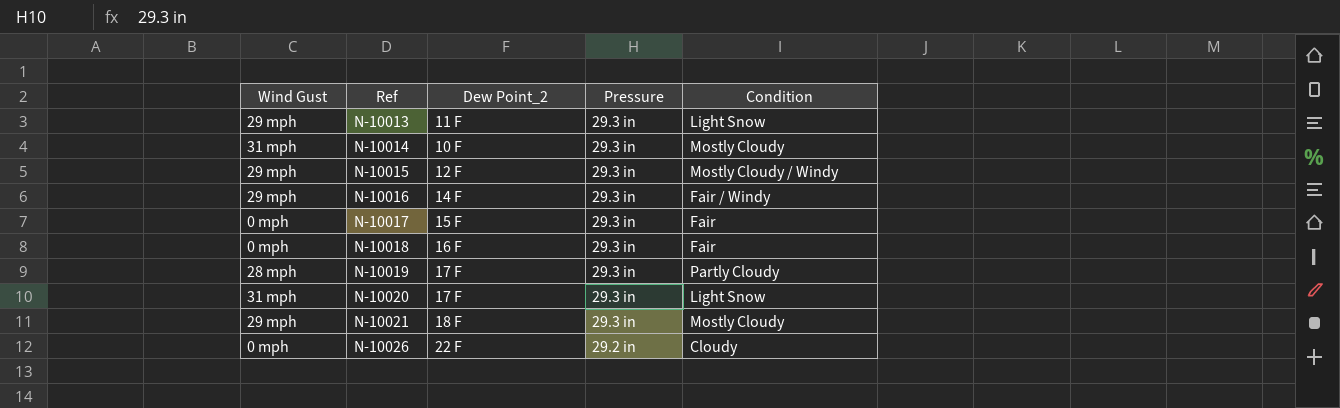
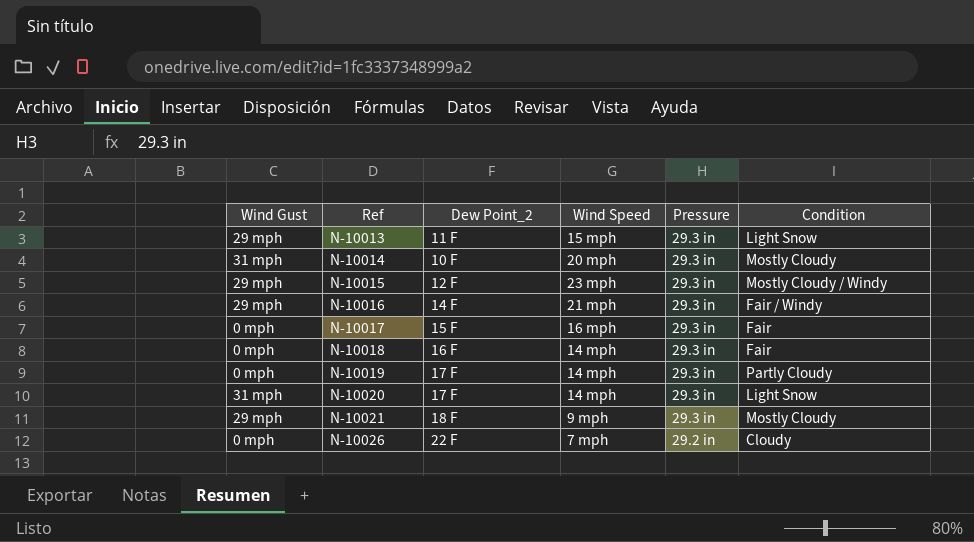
column Wind Speed | position: none -> 4
N-10019 | Wind Gust: 28 mph -> 0 mph

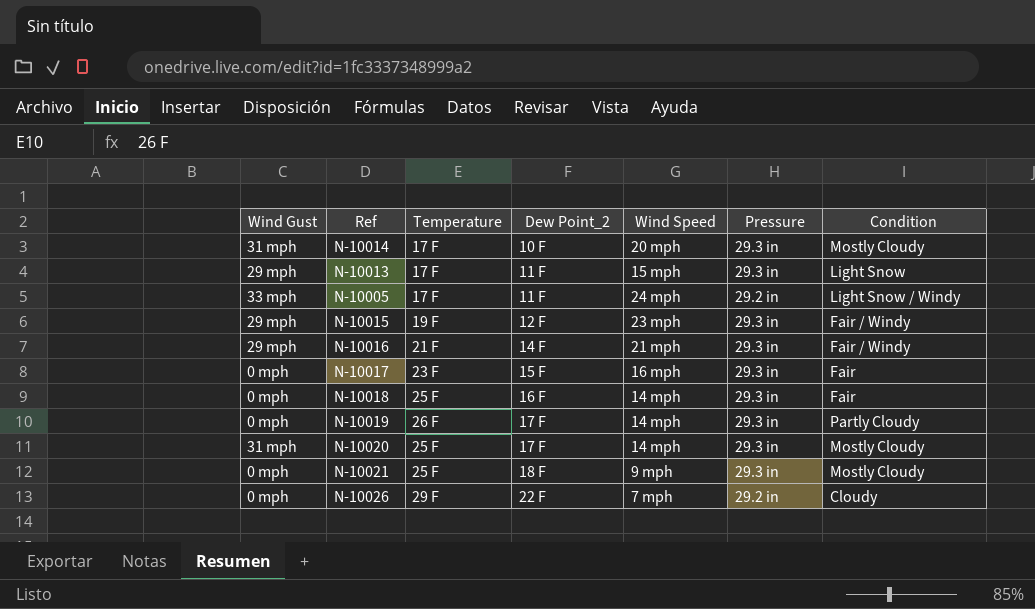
row order: Ref ascending -> Dew Point_2 ascending
column Temperature | position: none -> 3
row N-10005: none -> 33 mph | 17 F | 11 F | 24 mph | 29.2 in | Light Snow / Windy
N-10015 | Condition: Mostly Cloudy / Windy -> Fair / Windy
N-10020 | Condition: Light Snow -> Mostly Cloudy
N-10021 | Wind Gust: 29 mph -> 0 mph

